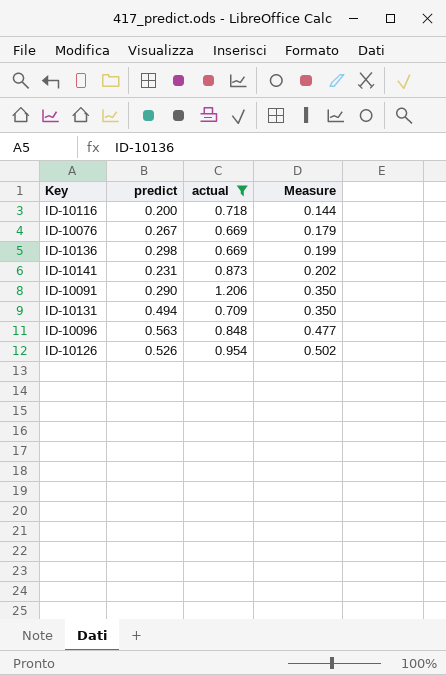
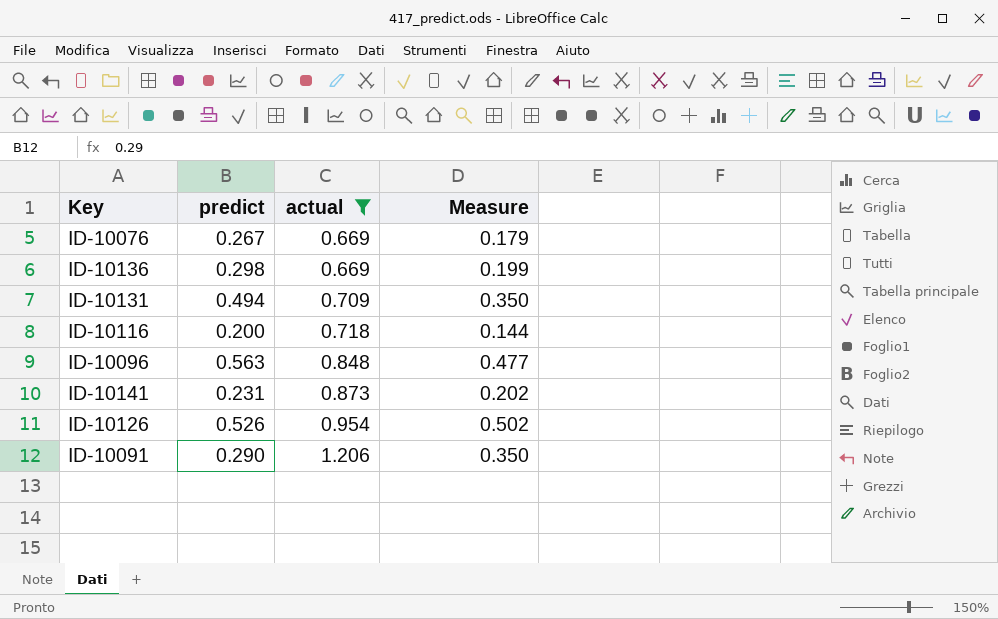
row order: Measure ascending -> actual ascending

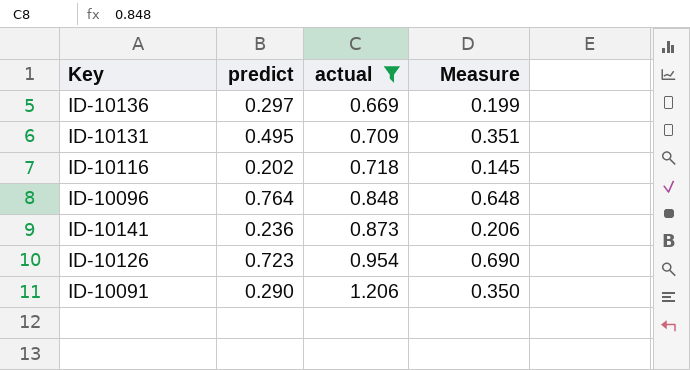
row ID-10076: 0.267 | 0.669 | 0.179 -> none
ID-10136 | predict: 0.298 -> 0.297
ID-10131 | predict: 0.494 -> 0.495
ID-10131 | Measure: 0.350 -> 0.351
ID-10116 | predict: 0.200 -> 0.202
ID-10116 | Measure: 0.144 -> 0.145
ID-10096 | predict: 0.563 -> 0.764
ID-10096 | Measure: 0.477 -> 0.648
ID-10141 | predict: 0.231 -> 0.236
ID-10141 | Measure: 0.202 -> 0.206
ID-10126 | predict: 0.526 -> 0.723
ID-10126 | Measure: 0.502 -> 0.690

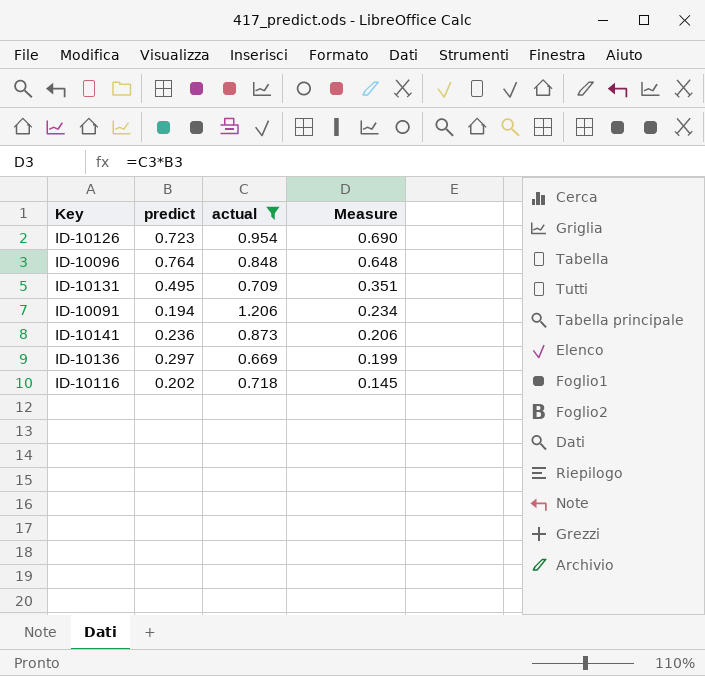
row order: actual ascending -> Measure descending
ID-10091 | predict: 0.290 -> 0.194
ID-10091 | Measure: 0.350 -> 0.234

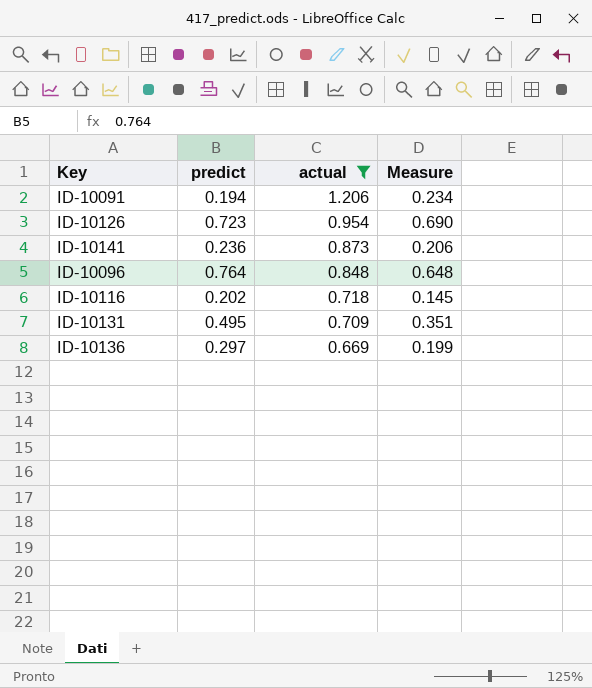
row order: Measure descending -> actual descending

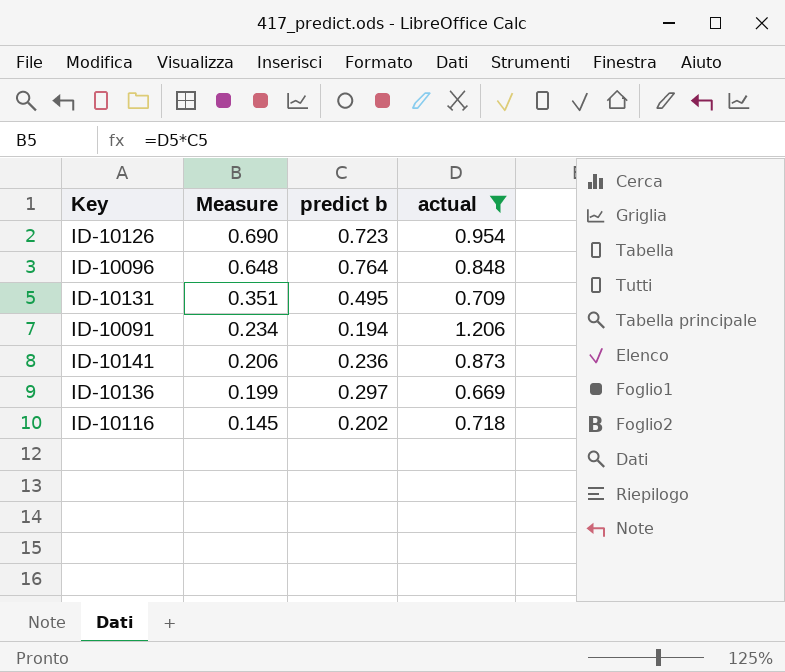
row order: actual descending -> Measure descending
column Measure | position: 4 -> 2
column name: predict -> predict b

